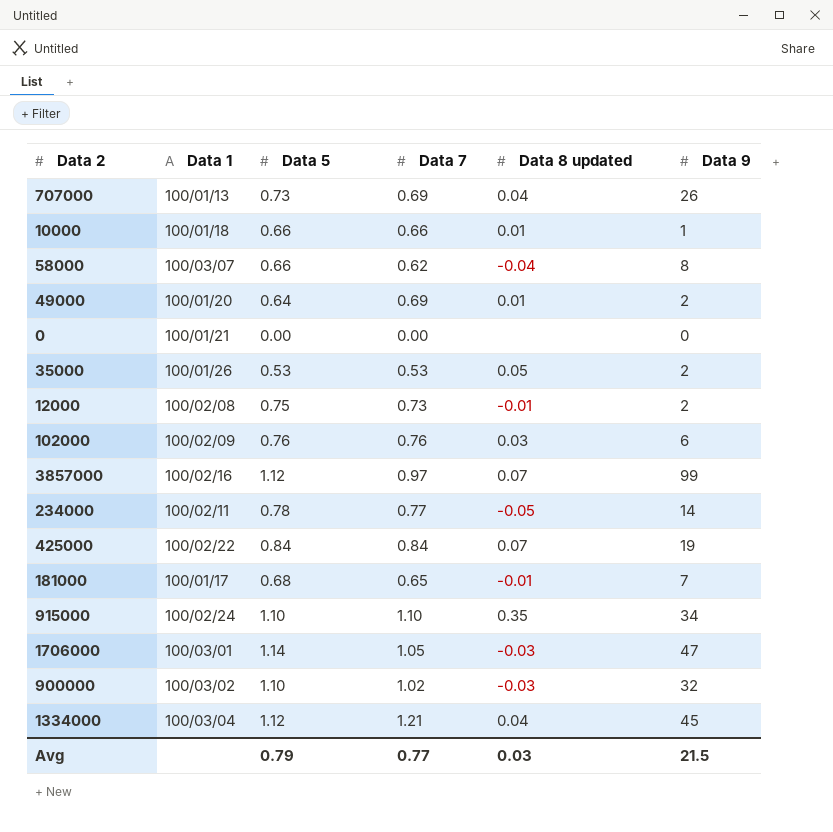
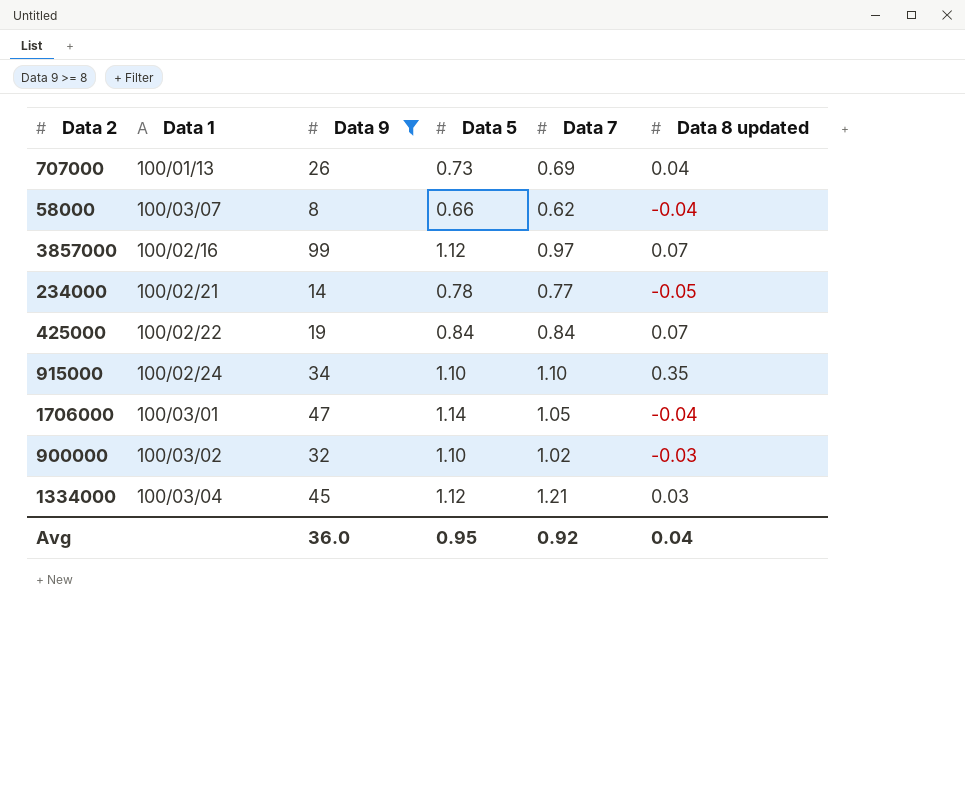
filter: none -> Data 9 >= 8
column Data 9 | position: 6 -> 3
234000 | Data 1: 100/02/11 -> 100/02/21
1706000 | Data 8 updated: -0.03 -> -0.04
1334000 | Data 8 updated: 0.04 -> 0.03
Avg | Data 9: 21.5 -> 36.0
Avg | Data 5: 0.79 -> 0.95
Avg | Data 7: 0.77 -> 0.92
Avg | Data 8 updated: 0.03 -> 0.04

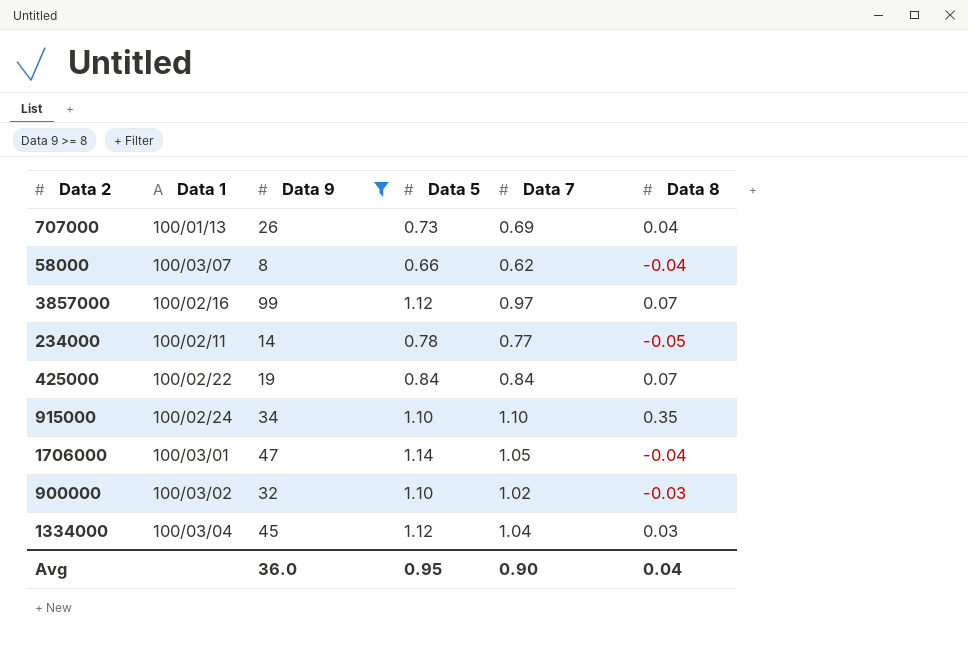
column name: Data 8 updated -> Data 8
234000 | Data 1: 100/02/21 -> 100/02/11
1334000 | Data 7: 1.21 -> 1.04
Avg | Data 7: 0.92 -> 0.90

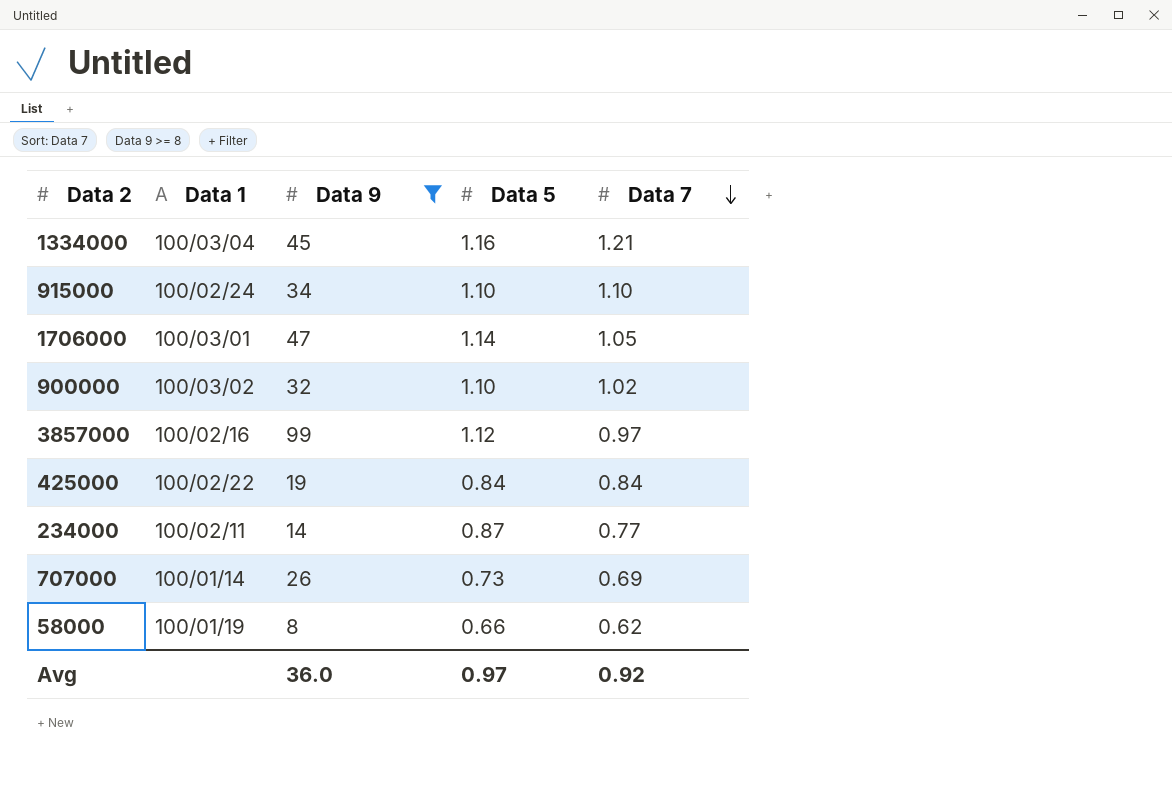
row order: none -> Data 7 descending
column Data 8 | position: 6 -> none
1334000 | Data 5: 1.12 -> 1.16
1334000 | Data 7: 1.04 -> 1.21
234000 | Data 5: 0.78 -> 0.87
707000 | Data 1: 100/01/13 -> 100/01/14
58000 | Data 1: 100/03/07 -> 100/01/19
Avg | Data 5: 0.95 -> 0.97
Avg | Data 7: 0.90 -> 0.92

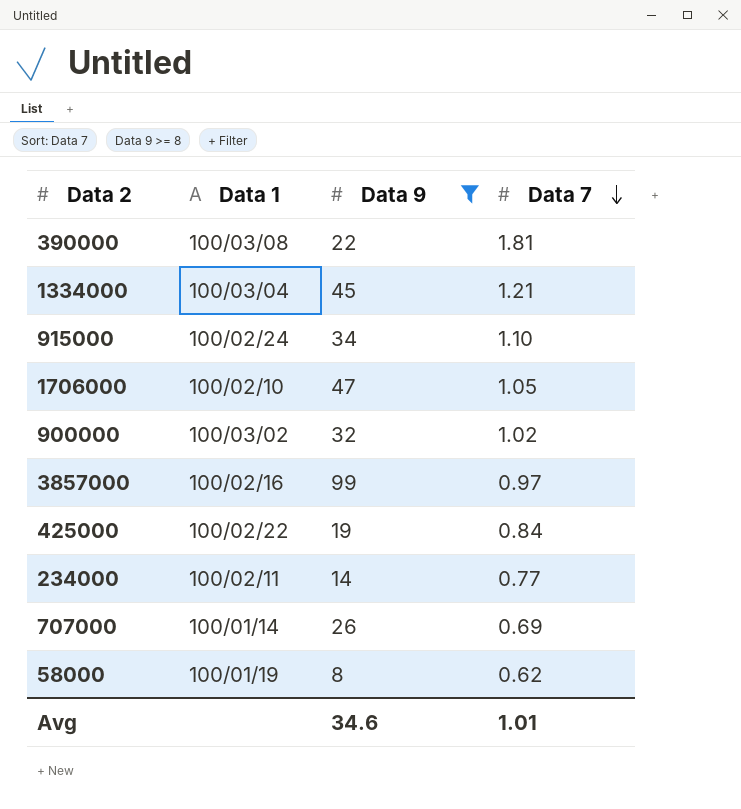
column Data 5 | position: 4 -> none
row 390000: none -> 100/03/08 | 22 | 1.81
1706000 | Data 1: 100/03/01 -> 100/02/10
Avg | Data 9: 36.0 -> 34.6
Avg | Data 7: 0.92 -> 1.01

